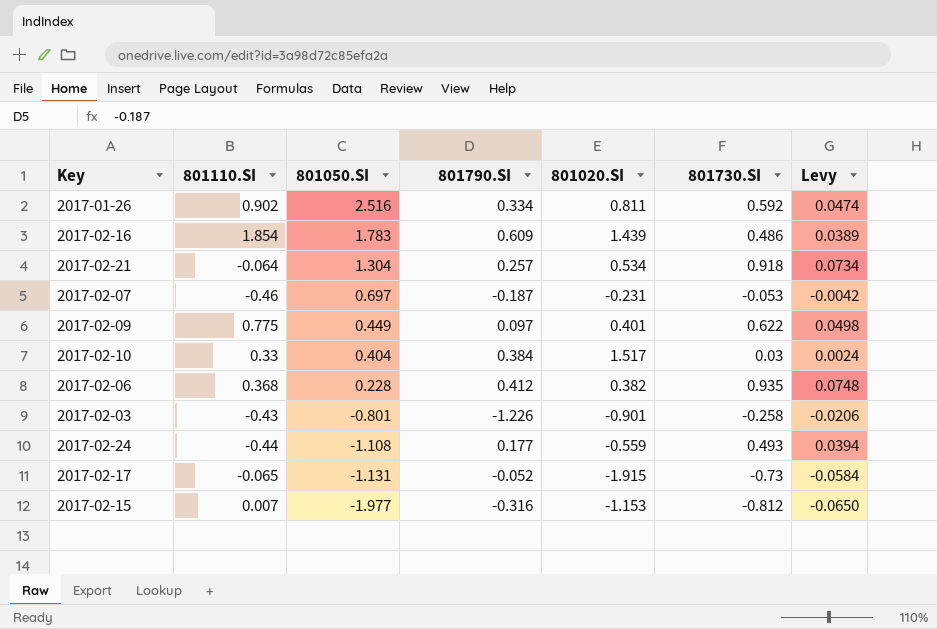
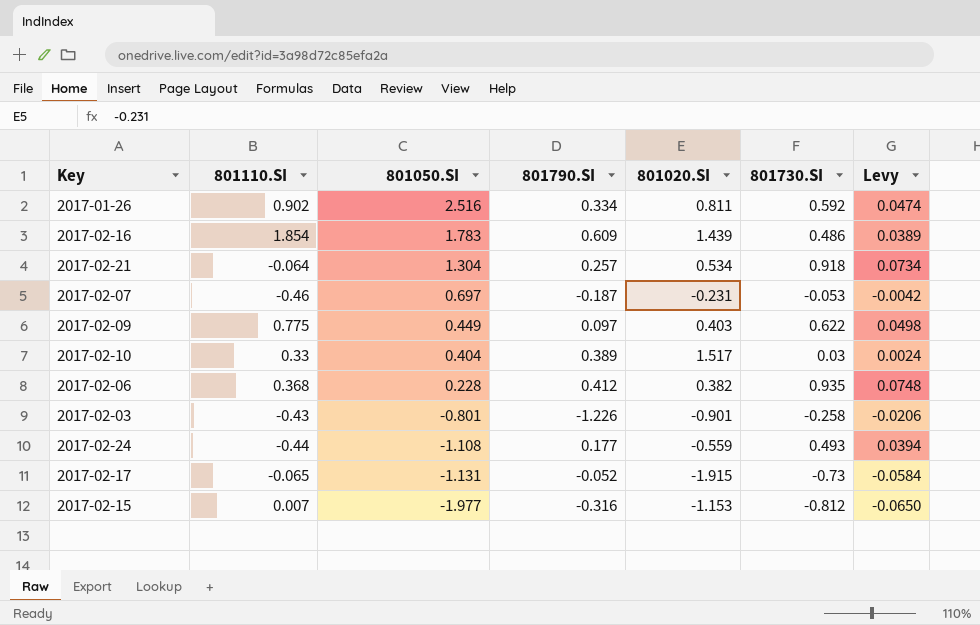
2017-02-09 | 801020.SI: 0.401 -> 0.403
2017-02-10 | 801790.SI: 0.384 -> 0.389

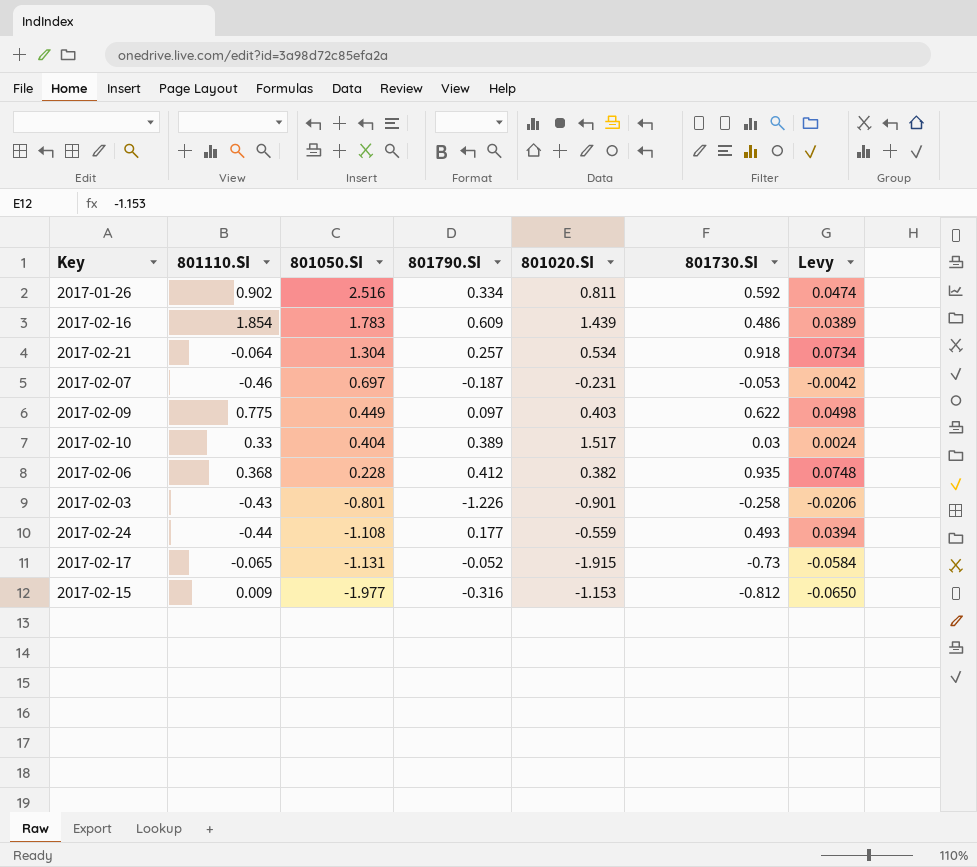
2017-02-15 | 801110.SI: 0.007 -> 0.009

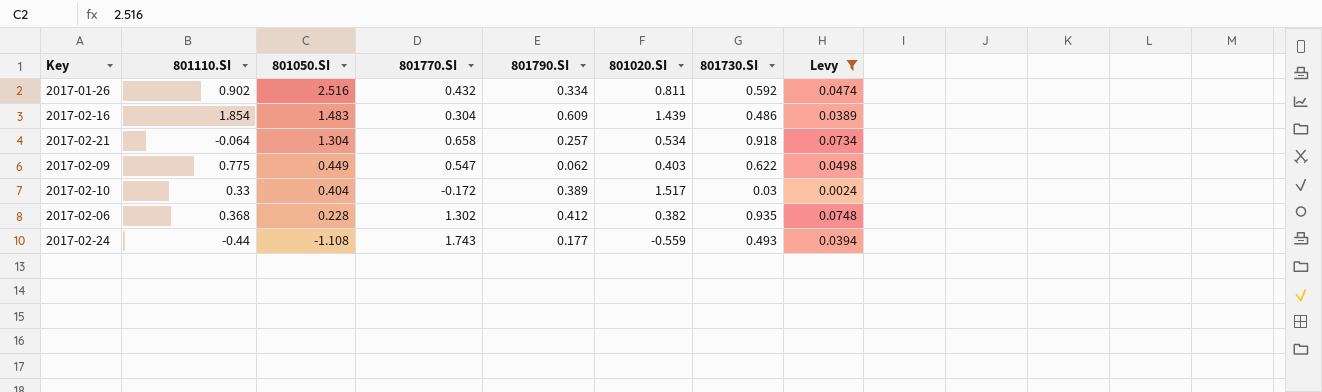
filter: none -> Levy >= 0.0024
column 801770.SI | position: none -> 4
2017-02-16 | 801050.SI: 1.783 -> 1.483
2017-02-09 | 801790.SI: 0.097 -> 0.062

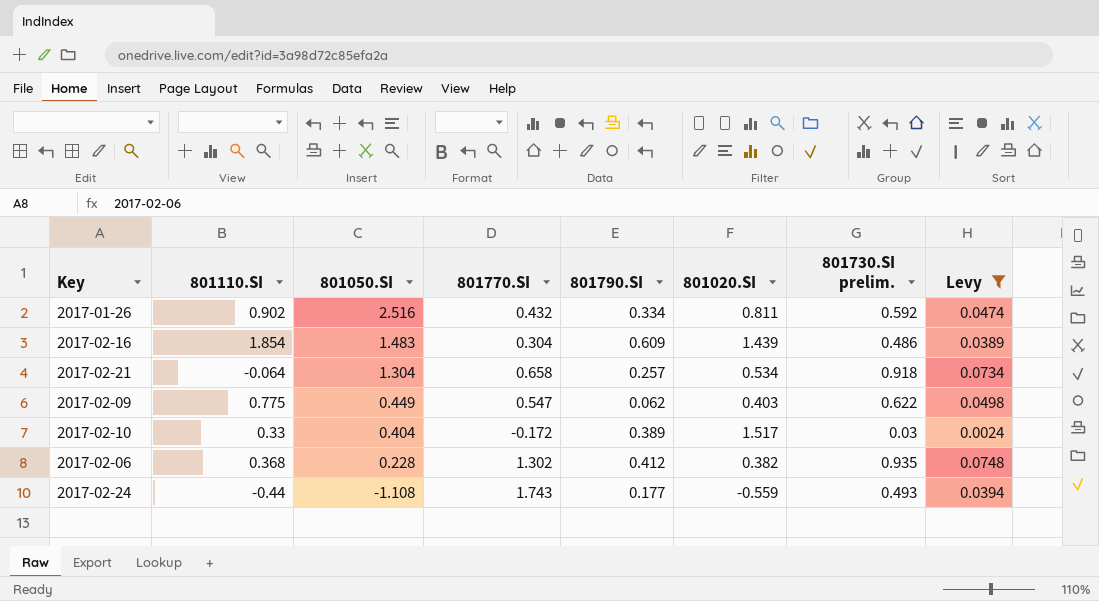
column name: 801730.SI -> 801730.SI prelim.

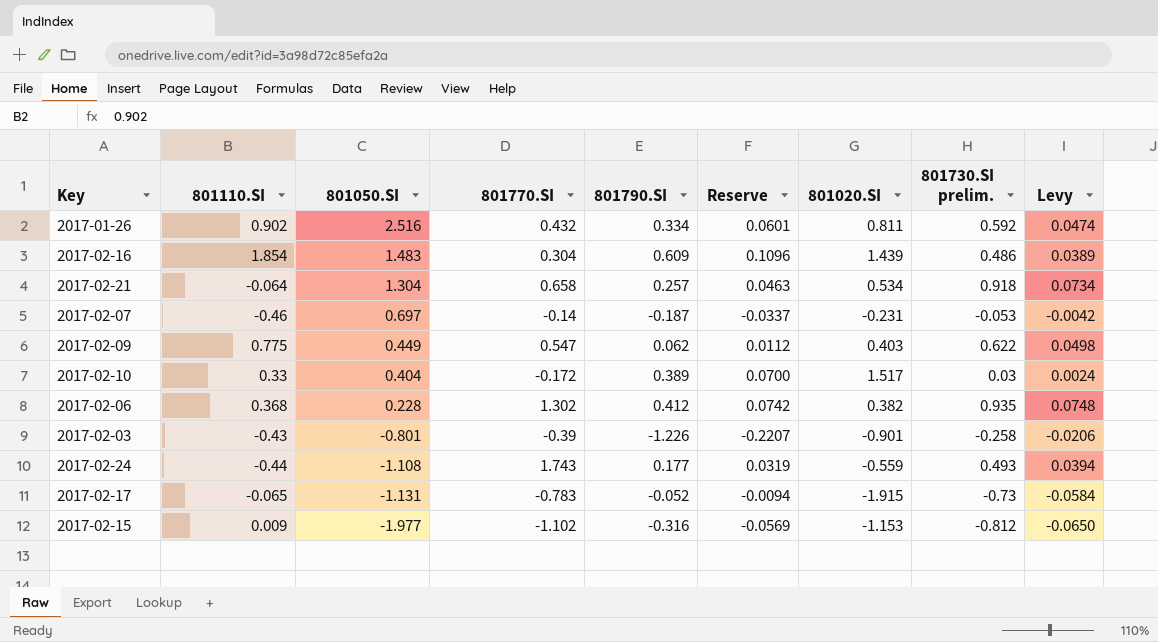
filter: Levy >= 0.0024 -> none
column Reserve | formula: none -> [801790.SI] * 0.18

